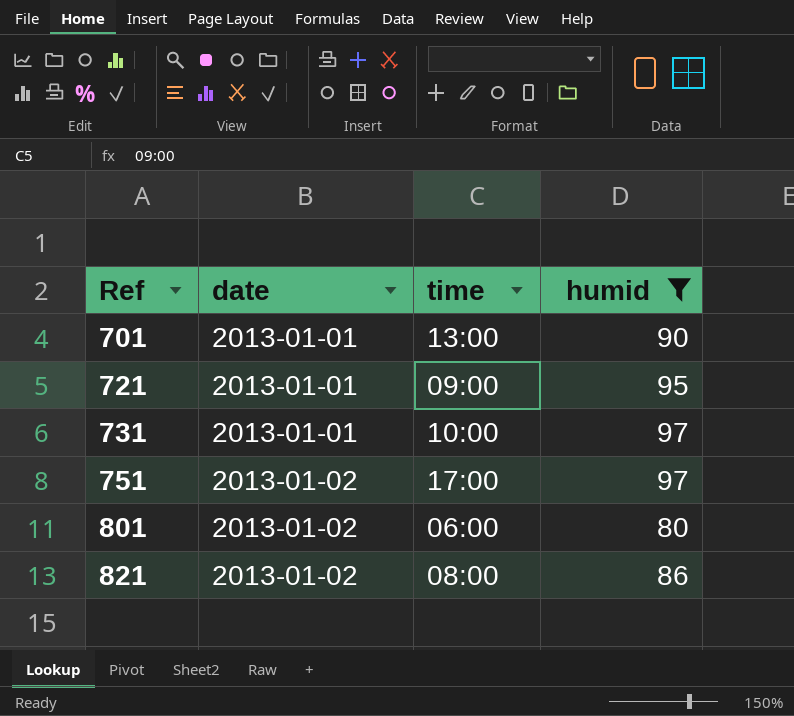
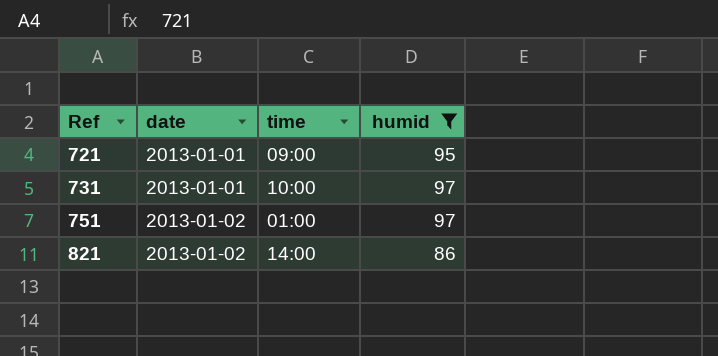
row 701: 2013-01-01 | 13:00 | 90 -> none
row 801: 2013-01-02 | 06:00 | 80 -> none
751 | time: 17:00 -> 01:00
821 | time: 08:00 -> 14:00

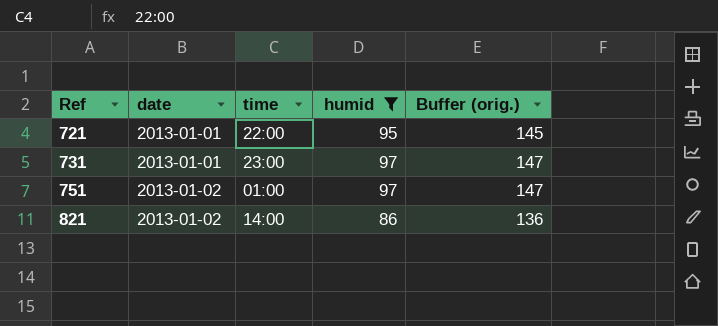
column Buffer (orig.) | formula: none -> [humid] + 50
721 | time: 09:00 -> 22:00
731 | time: 10:00 -> 23:00

